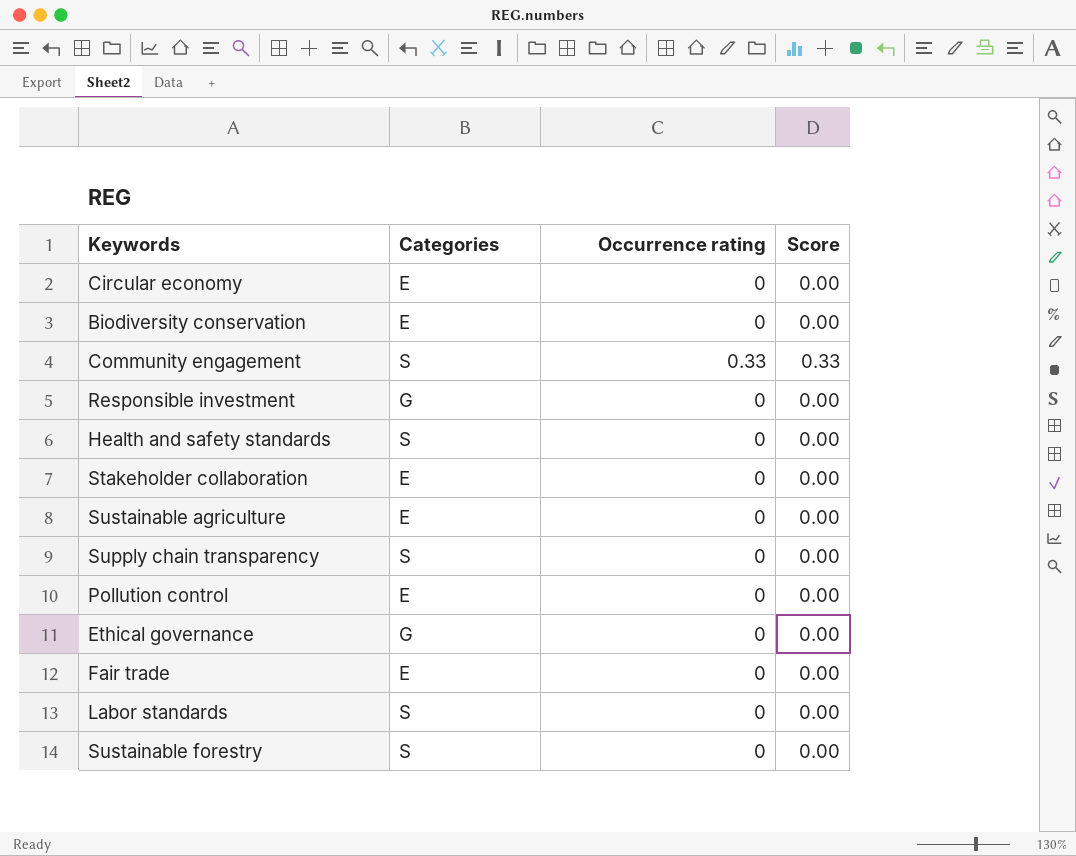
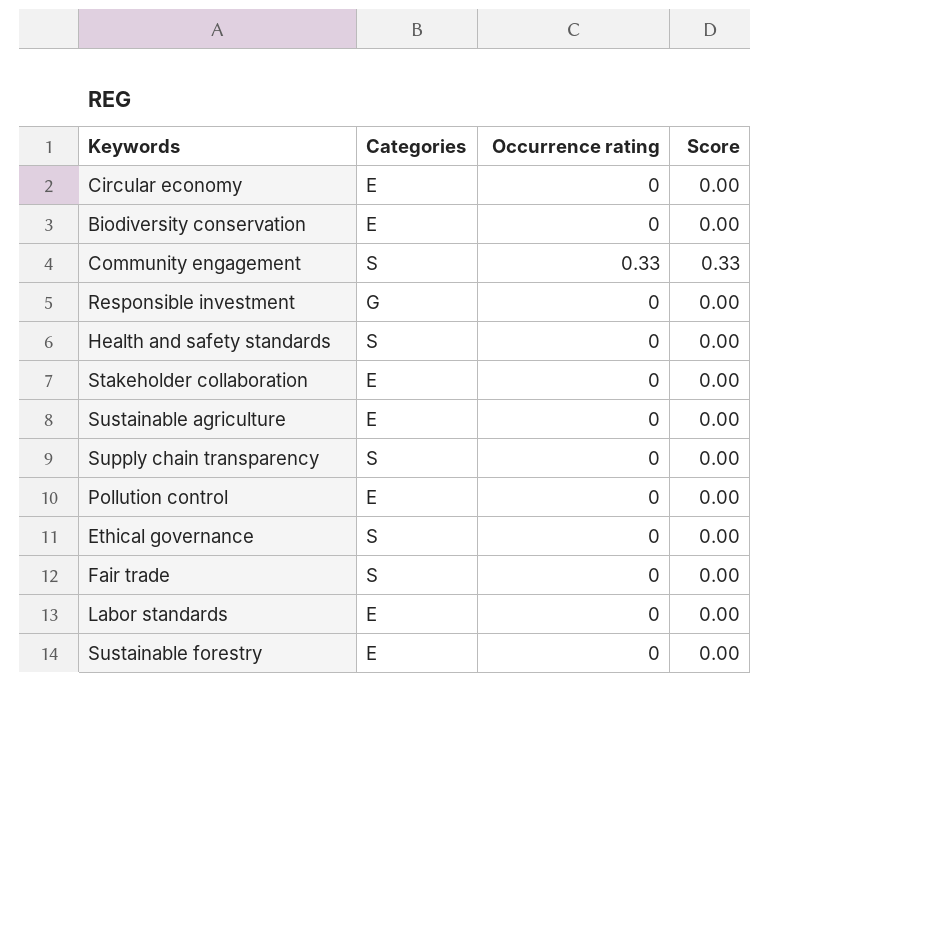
Ethical governance | Categories: G -> S
Fair trade | Categories: E -> S
Labor standards | Categories: S -> E
Sustainable forestry | Categories: S -> E

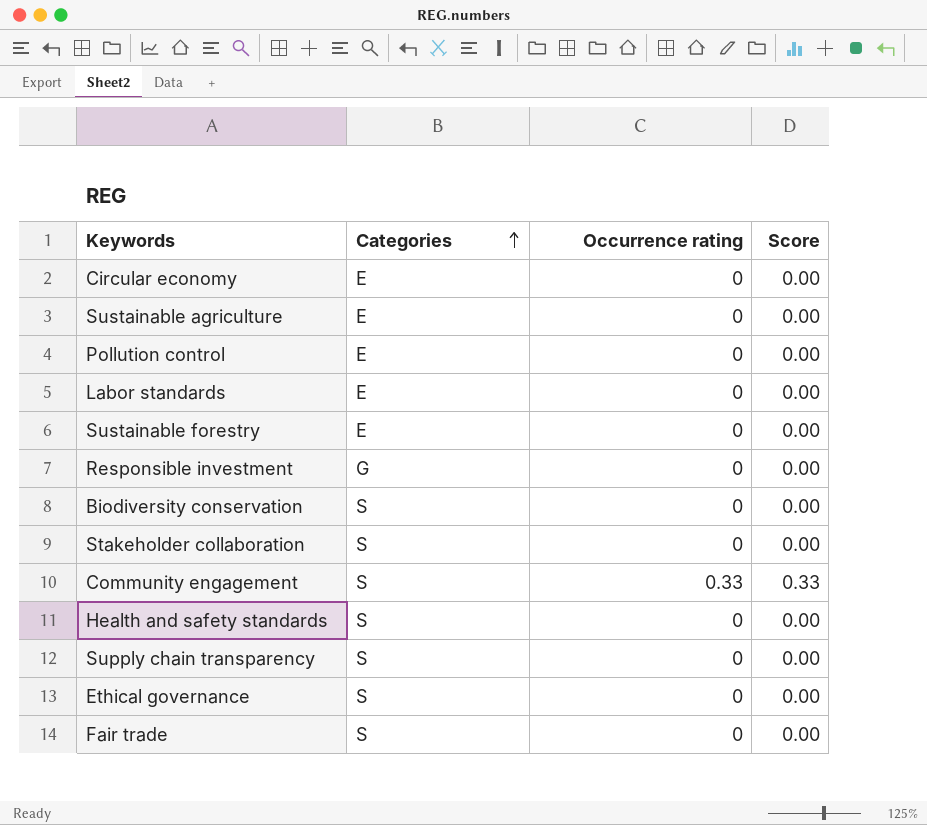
row order: none -> Categories ascending
Biodiversity conservation | Categories: E -> S
Stakeholder collaboration | Categories: E -> S

